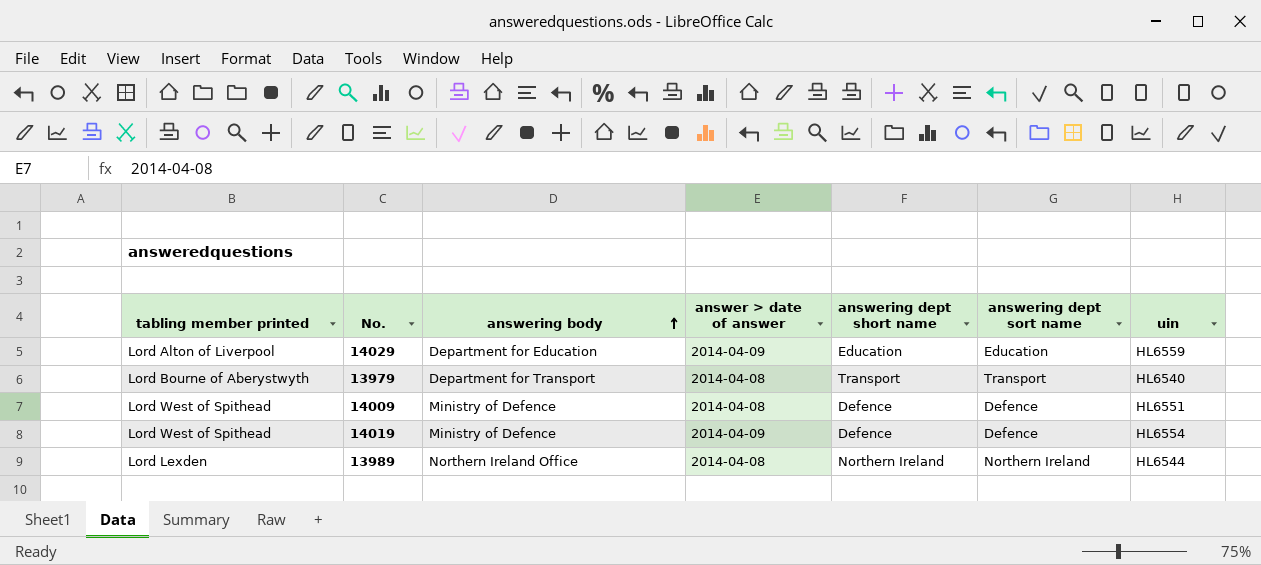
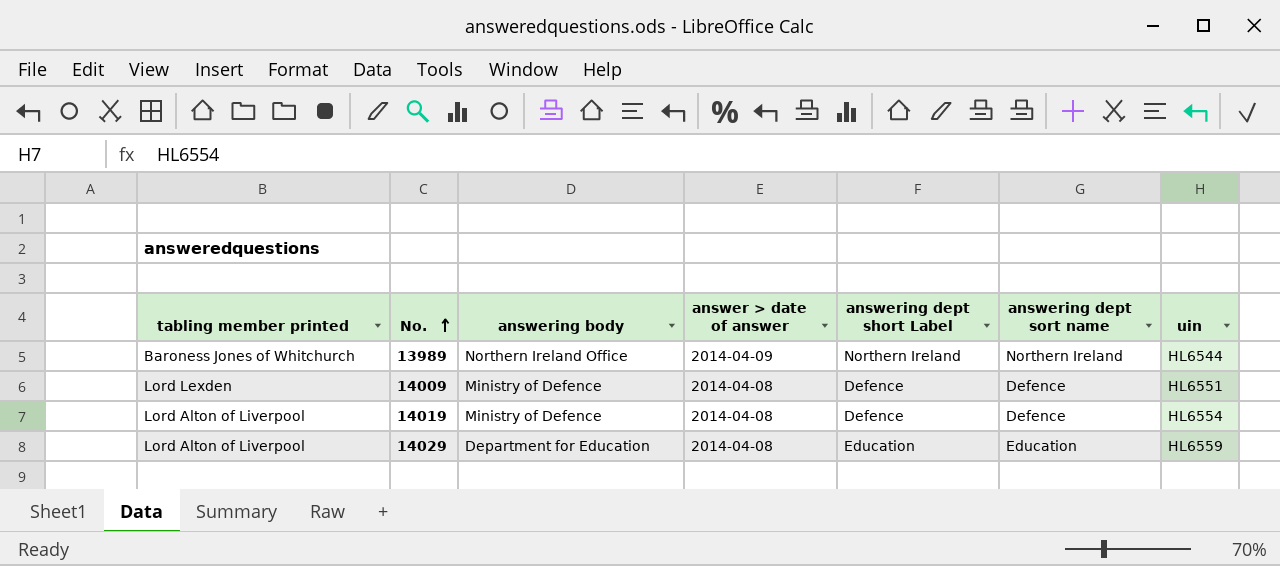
row order: answering body ascending -> No. ascending
column name: answering dept short name -> answering dept short Label
row 13979: Lord Bourne of Aberystwyth | Department for Transport | 2014-04-08 | Transport | Transport | HL6540 -> none
13989 | tabling member printed: Lord Lexden -> Baroness Jones of Whitchurch
13989 | answer > date of answer: 2014-04-08 -> 2014-04-09
14009 | tabling member printed: Lord West of Spithead -> Lord Lexden
14019 | tabling member printed: Lord West of Spithead -> Lord Alton of Liverpool
14019 | answer > date of answer: 2014-04-09 -> 2014-04-08
14029 | answer > date of answer: 2014-04-09 -> 2014-04-08

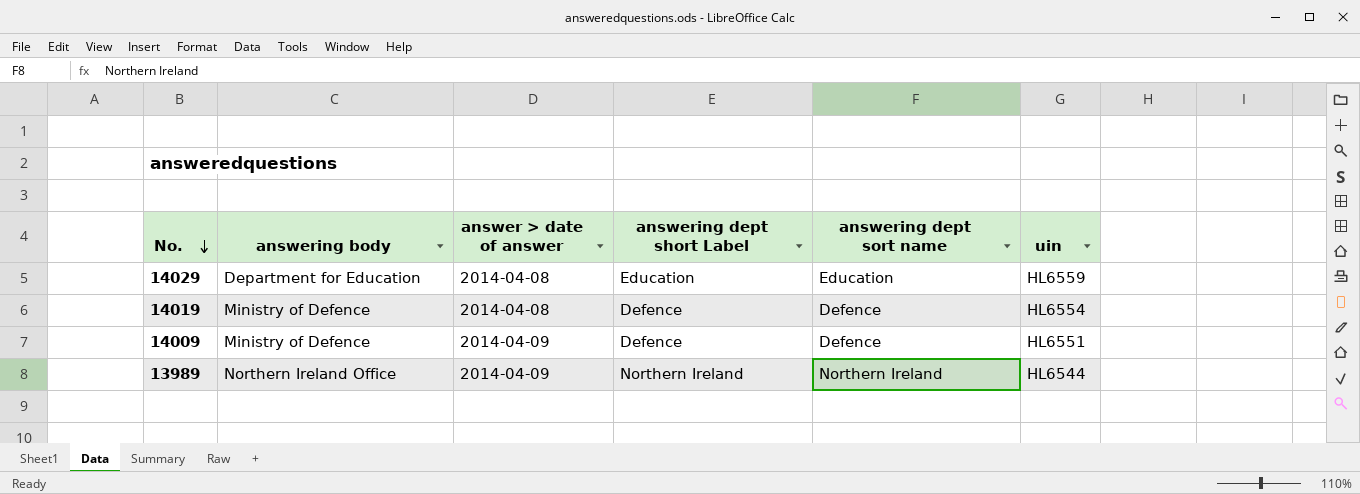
row order: No. ascending -> No. descending
column tabling member printed | position: 1 -> none
14009 | answer > date of answer: 2014-04-08 -> 2014-04-09

